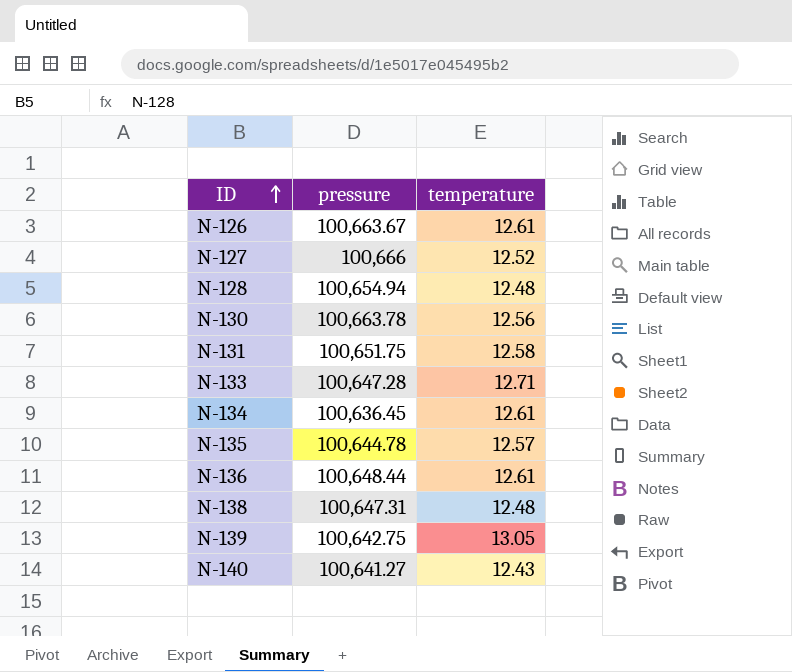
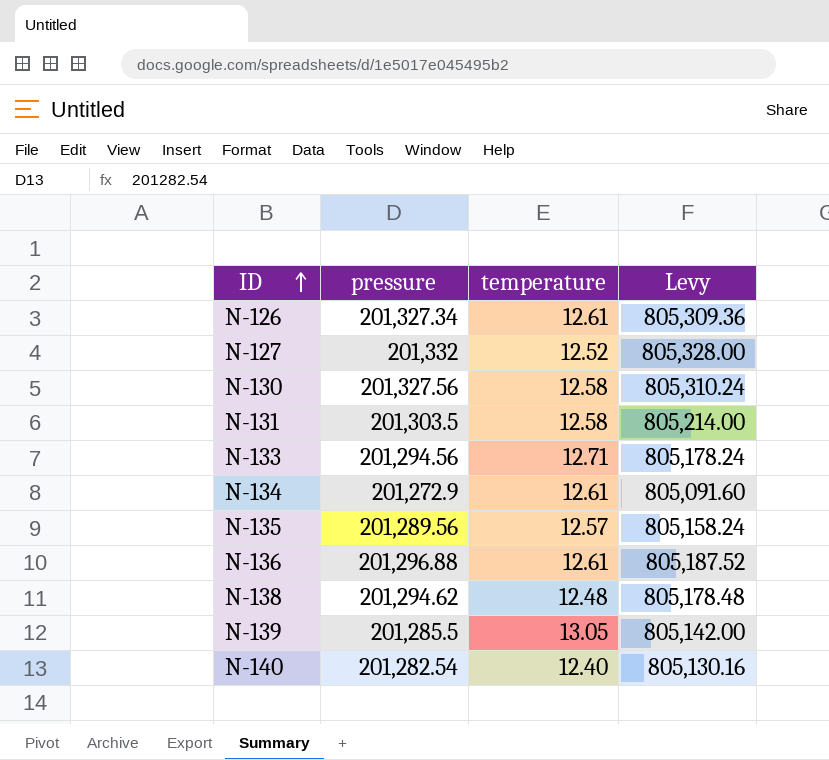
column Levy | formula: none -> [pressure] * 4
row N-128: 100,654.94 | 12.48 -> none
N-126 | pressure: 100,663.67 -> 201,327.34
N-127 | pressure: 100,666 -> 201,332
N-130 | pressure: 100,663.78 -> 201,327.56
N-130 | temperature: 12.56 -> 12.58
N-131 | pressure: 100,651.75 -> 201,303.5
N-133 | pressure: 100,647.28 -> 201,294.56
N-134 | pressure: 100,636.45 -> 201,272.9
N-135 | pressure: 100,644.78 -> 201,289.56
N-136 | pressure: 100,648.44 -> 201,296.88
N-138 | pressure: 100,647.31 -> 201,294.62
N-139 | pressure: 100,642.75 -> 201,285.5
N-140 | pressure: 100,641.27 -> 201,282.54
N-140 | temperature: 12.43 -> 12.40

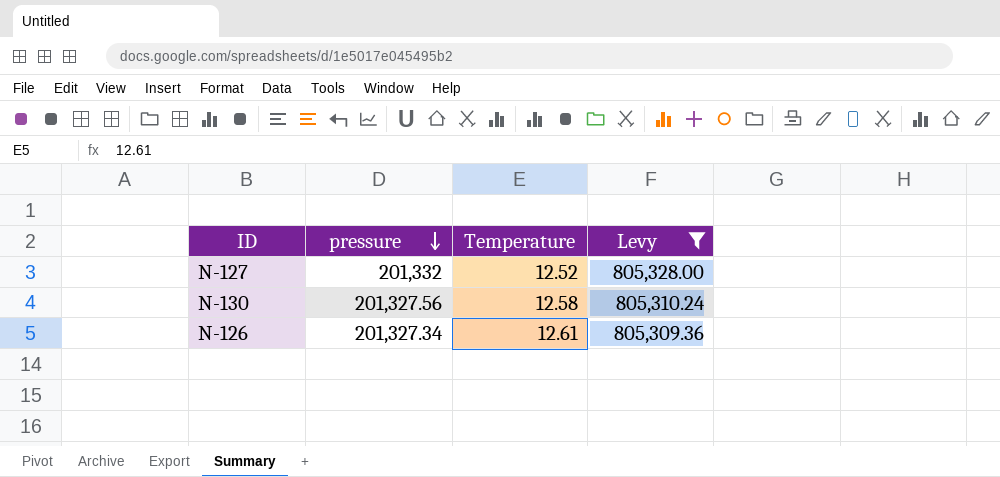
filter: none -> Levy >= 805,309.36
row order: ID ascending -> pressure descending
column name: temperature -> Temperature

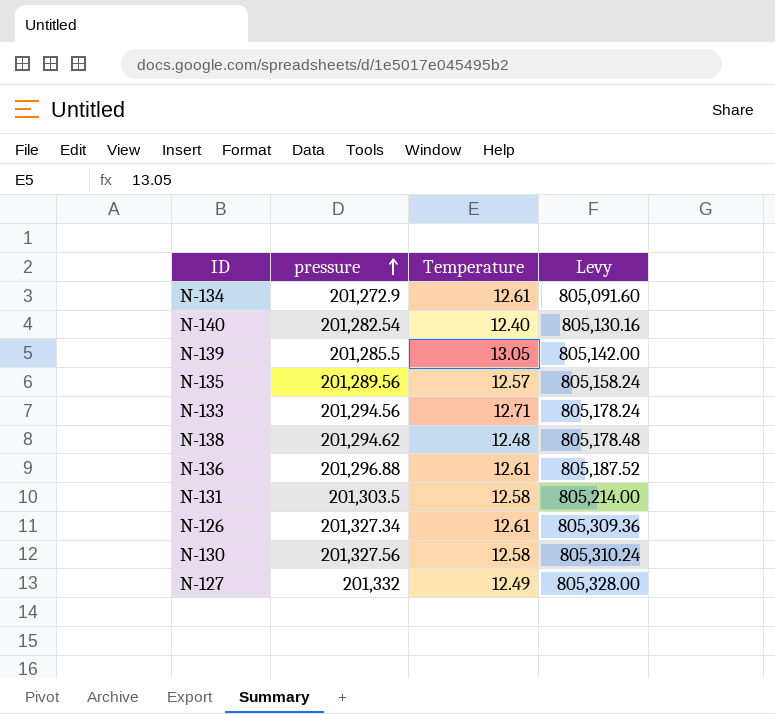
filter: Levy >= 805,309.36 -> none
row order: pressure descending -> pressure ascending
N-127 | Temperature: 12.52 -> 12.49

